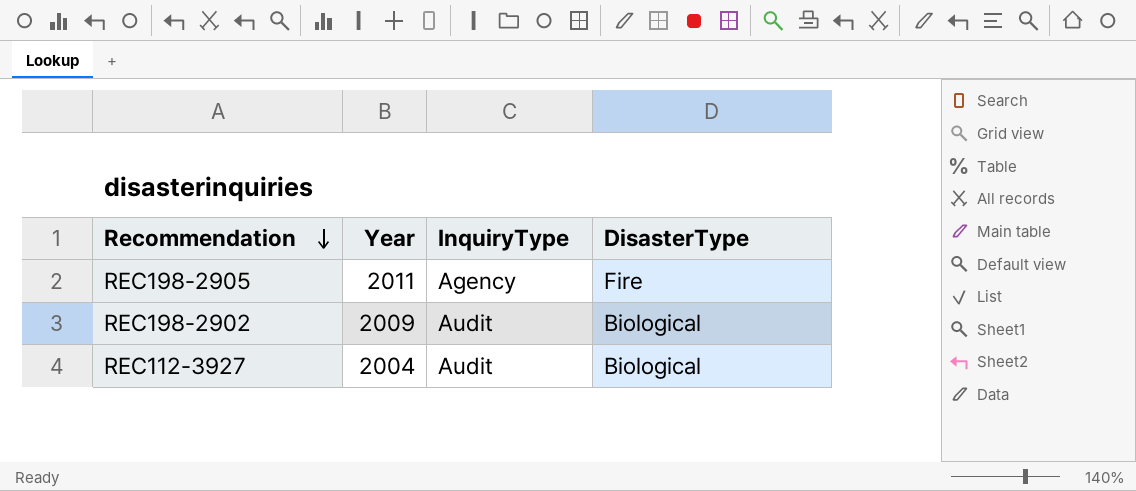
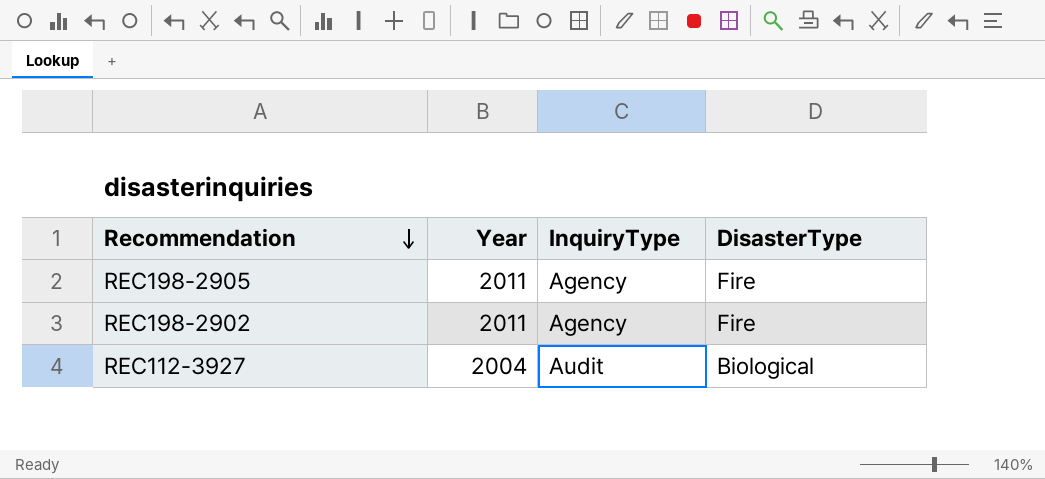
REC198-2902 | Year: 2009 -> 2011
REC198-2902 | InquiryType: Audit -> Agency
REC198-2902 | DisasterType: Biological -> Fire

